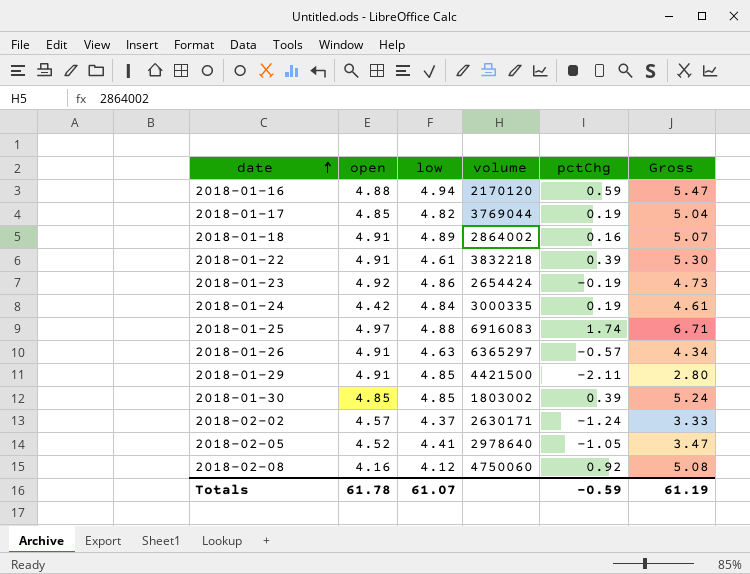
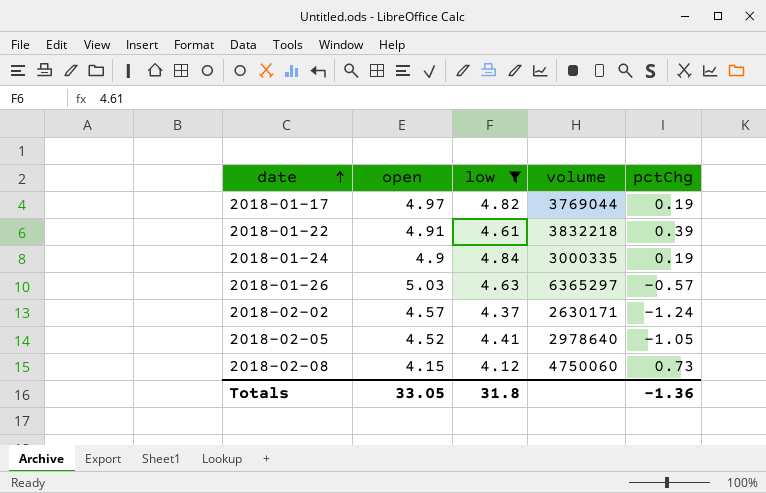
filter: none -> low <= 4.84
column Gross | formula: [open] + [pctChg] -> none
2018-01-17 | open: 4.85 -> 4.97
2018-01-24 | open: 4.42 -> 4.9
2018-01-26 | open: 4.91 -> 5.03
2018-02-08 | open: 4.16 -> 4.15
2018-02-08 | pctChg: 0.92 -> 0.73
Totals | open: 61.78 -> 33.05
Totals | low: 61.07 -> 31.8
Totals | pctChg: -0.59 -> -1.36

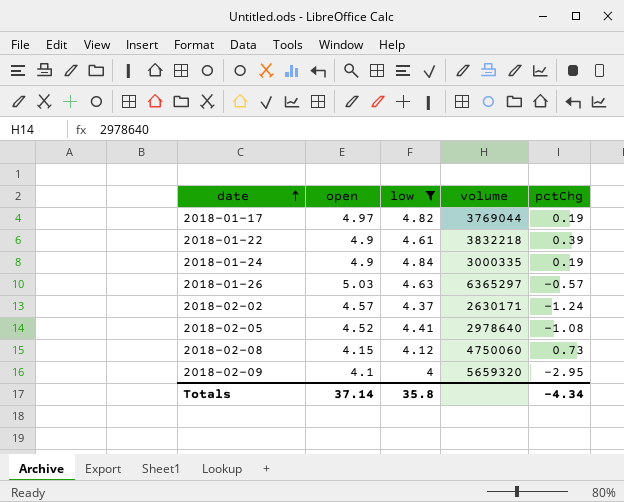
2018-01-22 | open: 4.91 -> 4.9
2018-02-05 | pctChg: -1.05 -> -1.08
row 2018-02-09: none -> 4.1 | 4 | 5659320 | -2.95
Totals | open: 33.05 -> 37.14
Totals | low: 31.8 -> 35.8
Totals | pctChg: -1.36 -> -4.34

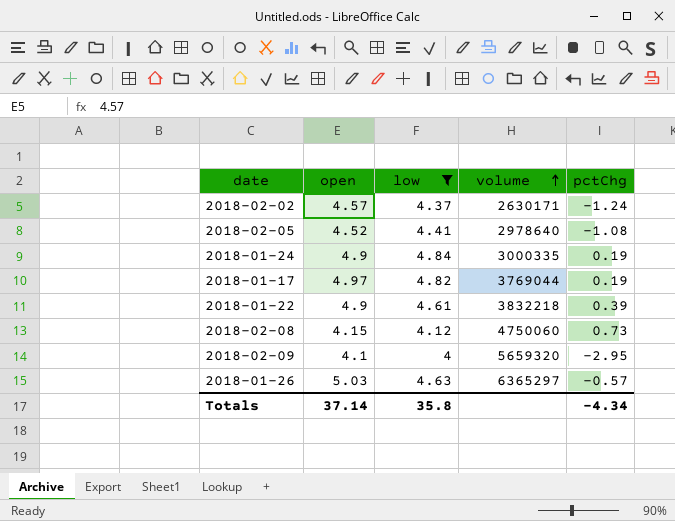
row order: date ascending -> volume ascending

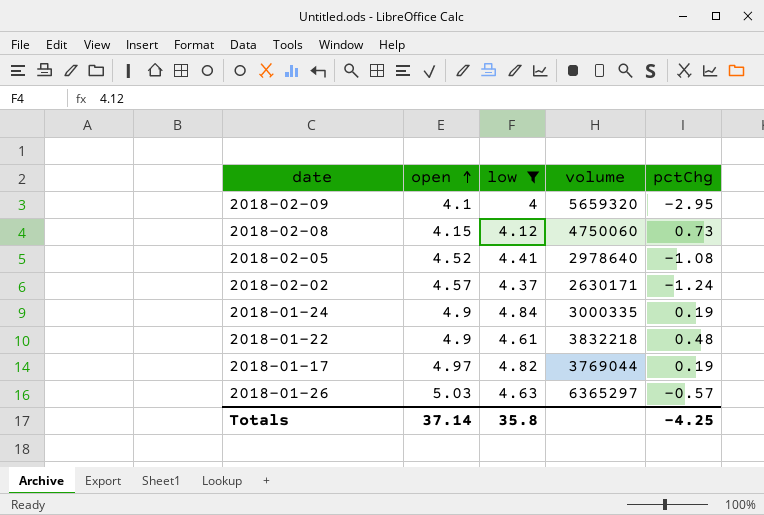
row order: volume ascending -> open ascending
2018-01-22 | pctChg: 0.39 -> 0.48
Totals | pctChg: -4.34 -> -4.25

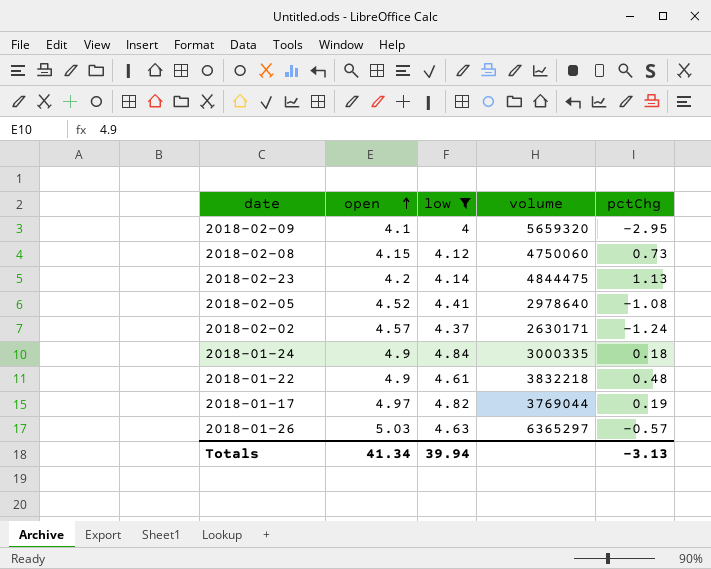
row 2018-02-23: none -> 4.2 | 4.14 | 4844475 | 1.13
2018-01-24 | pctChg: 0.19 -> 0.18
Totals | open: 37.14 -> 41.34
Totals | low: 35.8 -> 39.94
Totals | pctChg: -4.25 -> -3.13

